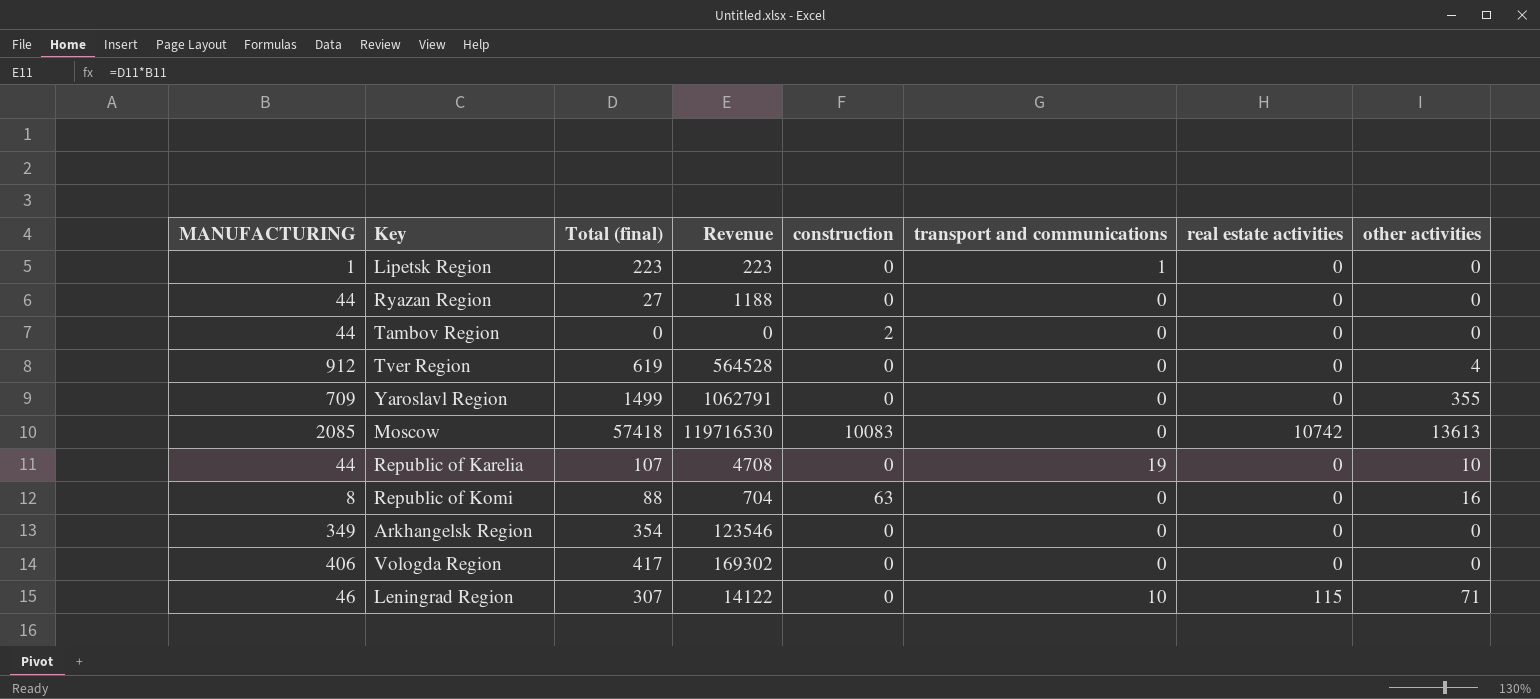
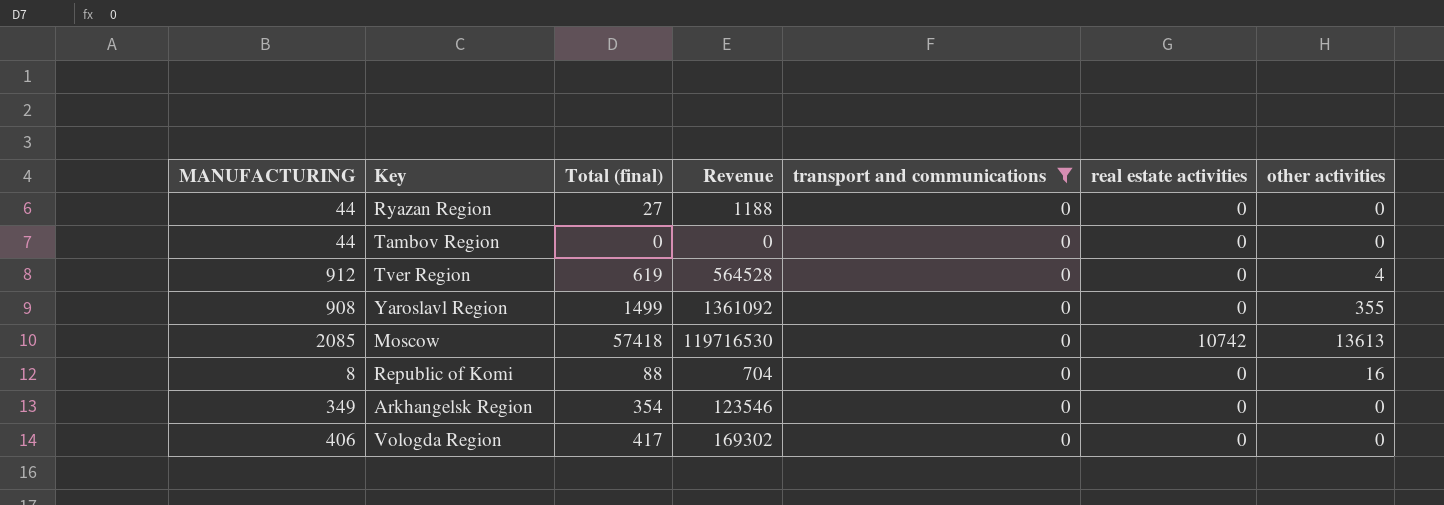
filter: none -> transport and communications = 0
column construction | position: 5 -> none
Yaroslavl Region | MANUFACTURING: 709 -> 908
Yaroslavl Region | Revenue: 1062791 -> 1361092

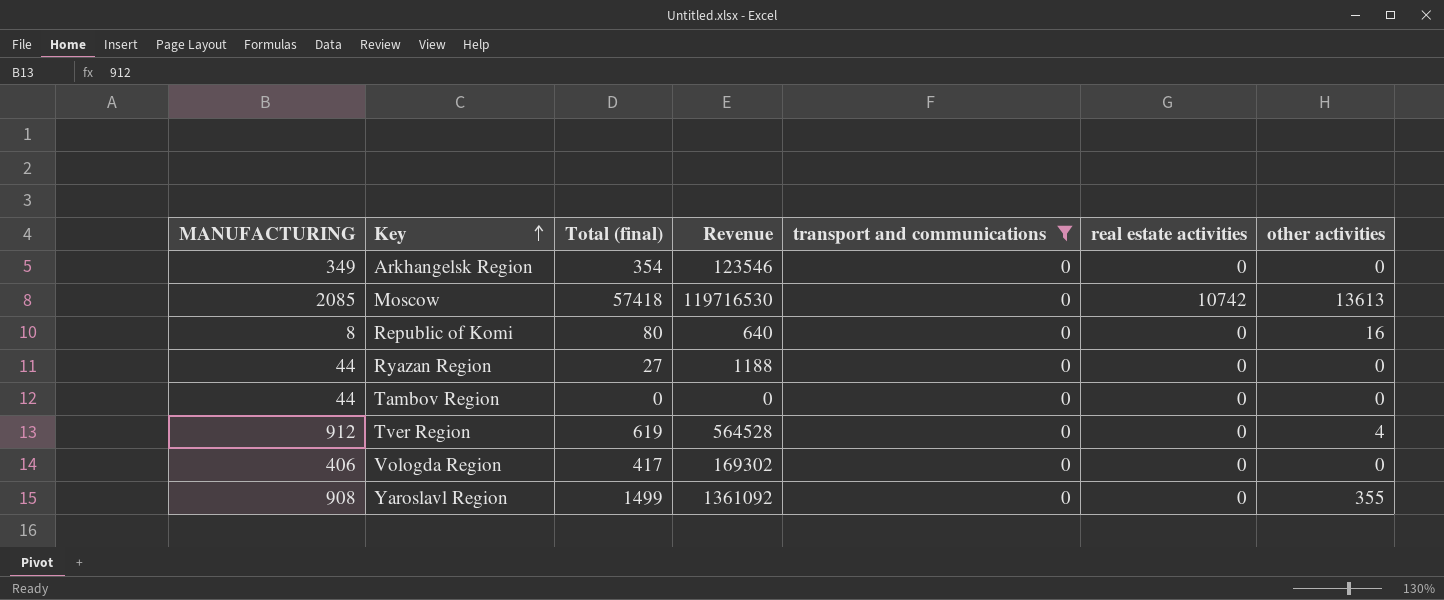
row order: none -> Key ascending
Republic of Komi | Total (final): 88 -> 80
Republic of Komi | Revenue: 704 -> 640

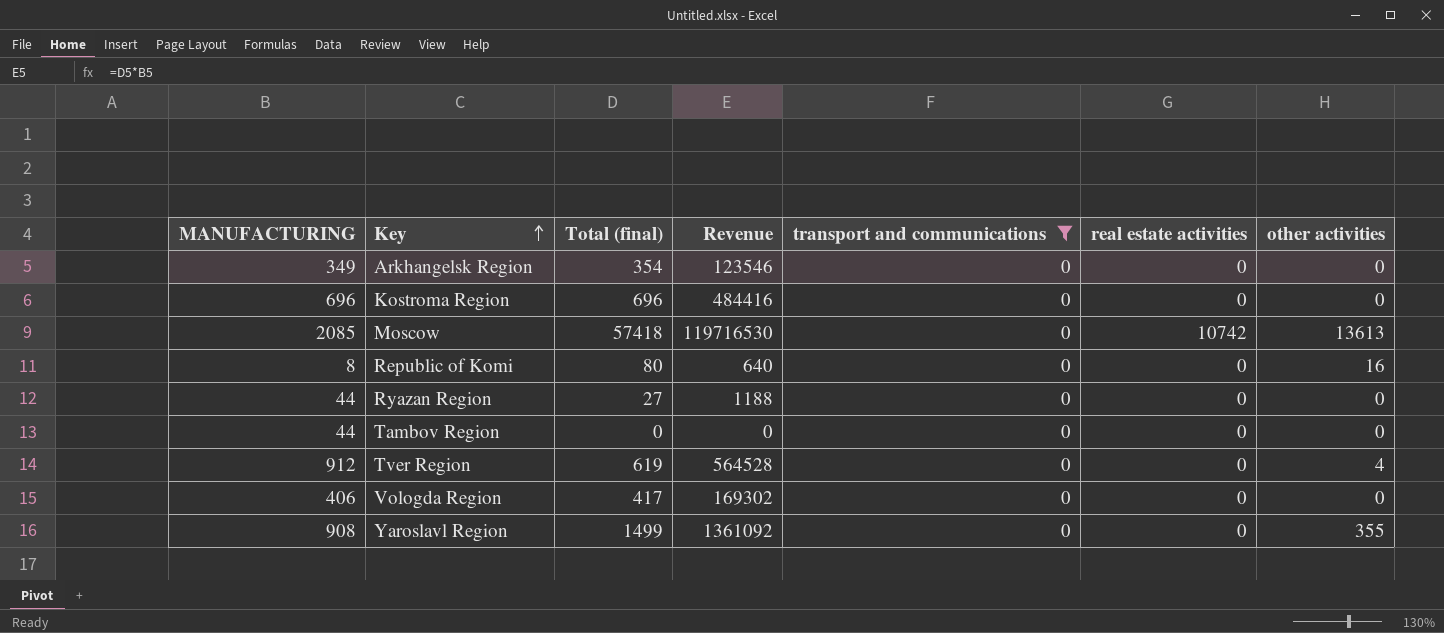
row Kostroma Region: none -> 696 | 696 | 484416 | 0 | 0 | 0

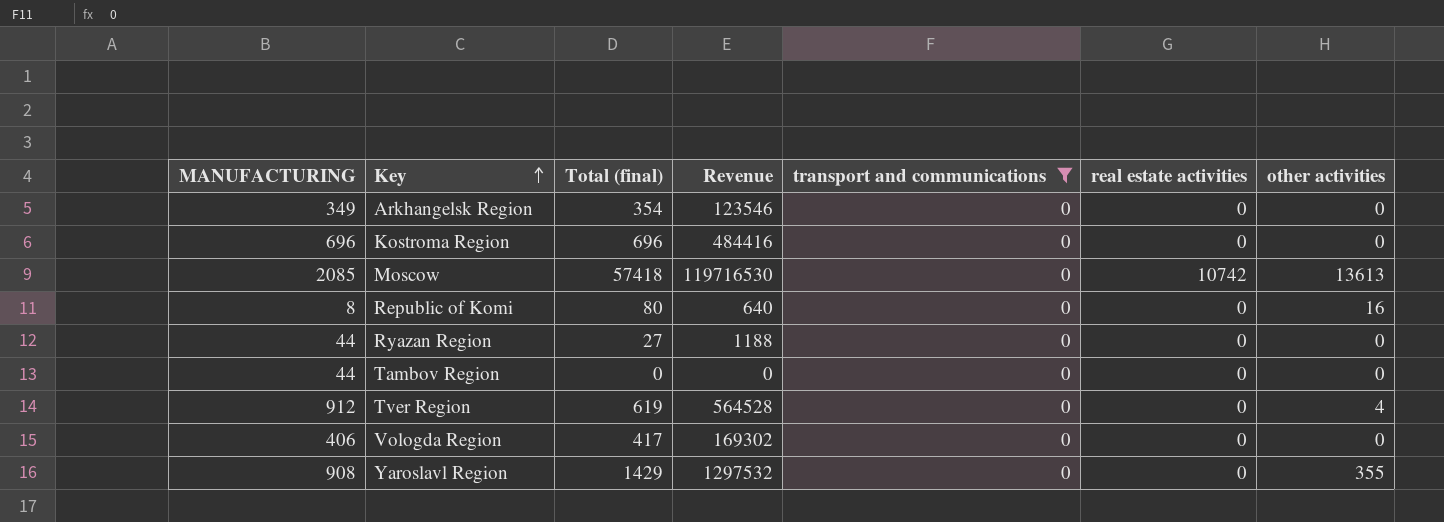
Yaroslavl Region | Total (final): 1499 -> 1429
Yaroslavl Region | Revenue: 1361092 -> 1297532

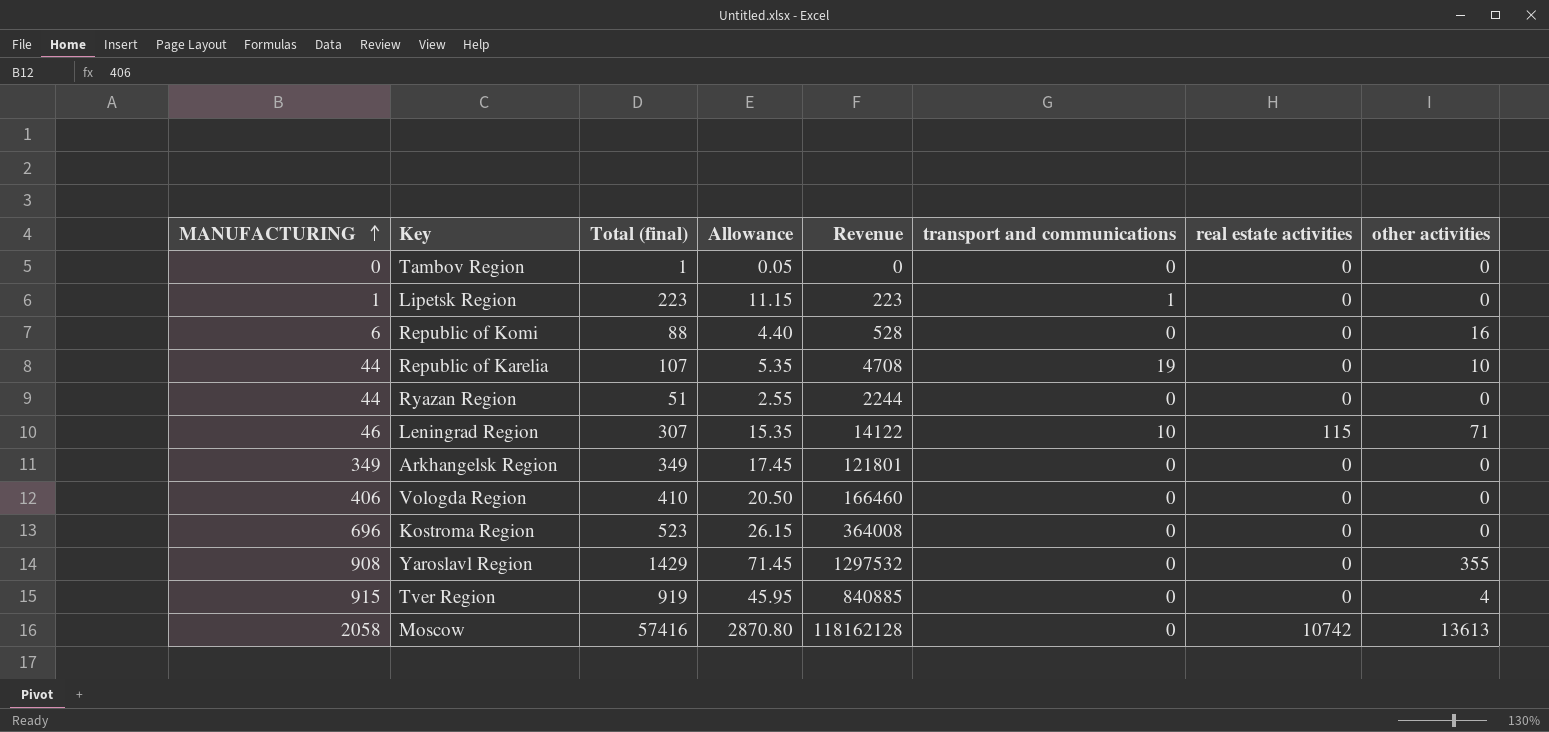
filter: transport and communications = 0 -> none
row order: Key ascending -> MANUFACTURING ascending
column Allowance | formula: none -> [Total (final)] * 0.05
Tambov Region | MANUFACTURING: 44 -> 0
Tambov Region | Total (final): 0 -> 1
Republic of Komi | MANUFACTURING: 8 -> 6
Republic of Komi | Total (final): 80 -> 88
Republic of Komi | Revenue: 640 -> 528
Ryazan Region | Total (final): 27 -> 51
Ryazan Region | Revenue: 1188 -> 2244
Arkhangelsk Region | Total (final): 354 -> 349
Arkhangelsk Region | Revenue: 123546 -> 121801
Vologda Region | Total (final): 417 -> 410
Vologda Region | Revenue: 169302 -> 166460
Kostroma Region | Total (final): 696 -> 523
Kostroma Region | Revenue: 484416 -> 364008
Tver Region | MANUFACTURING: 912 -> 915
Tver Region | Total (final): 619 -> 919
Tver Region | Revenue: 564528 -> 840885
Moscow | MANUFACTURING: 2085 -> 2058
Moscow | Total (final): 57418 -> 57416
Moscow | Revenue: 119716530 -> 118162128

